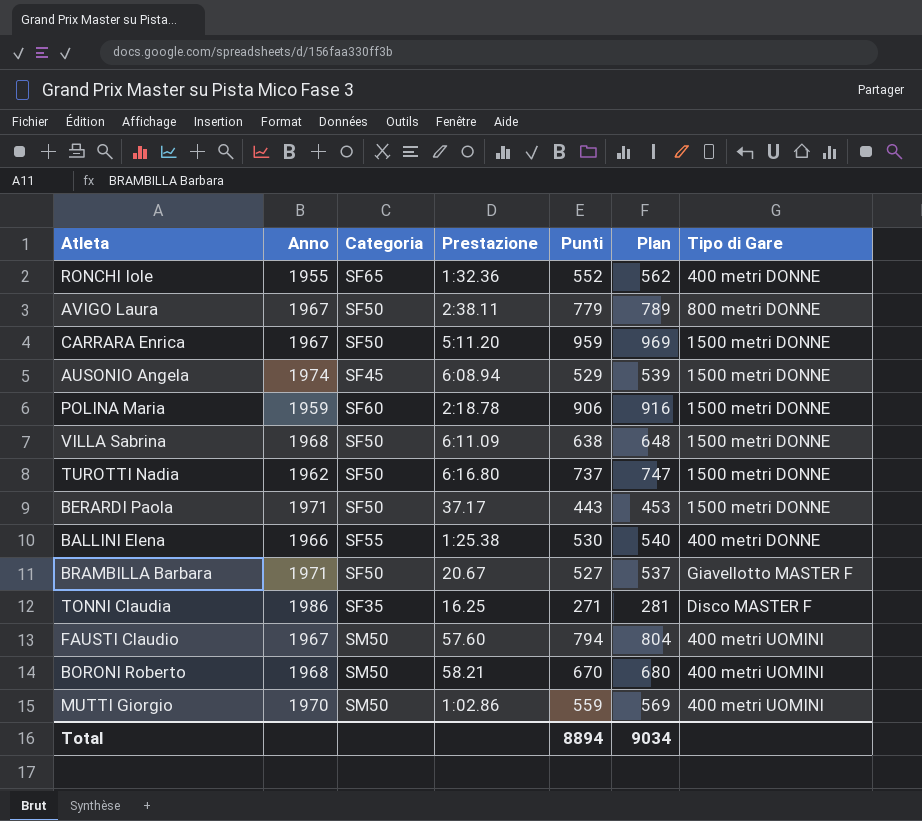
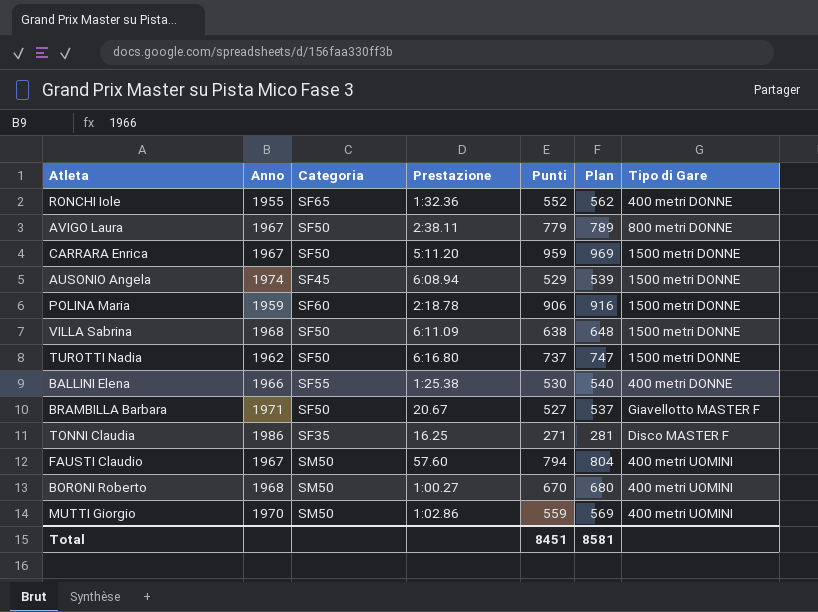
row BERARDI Paola: 1971 | SF50 | 37.17 | 443 | 453 | 1500 metri DONNE -> none
BORONI Roberto | Prestazione: 58.21 -> 1:00.27
Total | Punti: 8894 -> 8451
Total | Plan: 9034 -> 8581

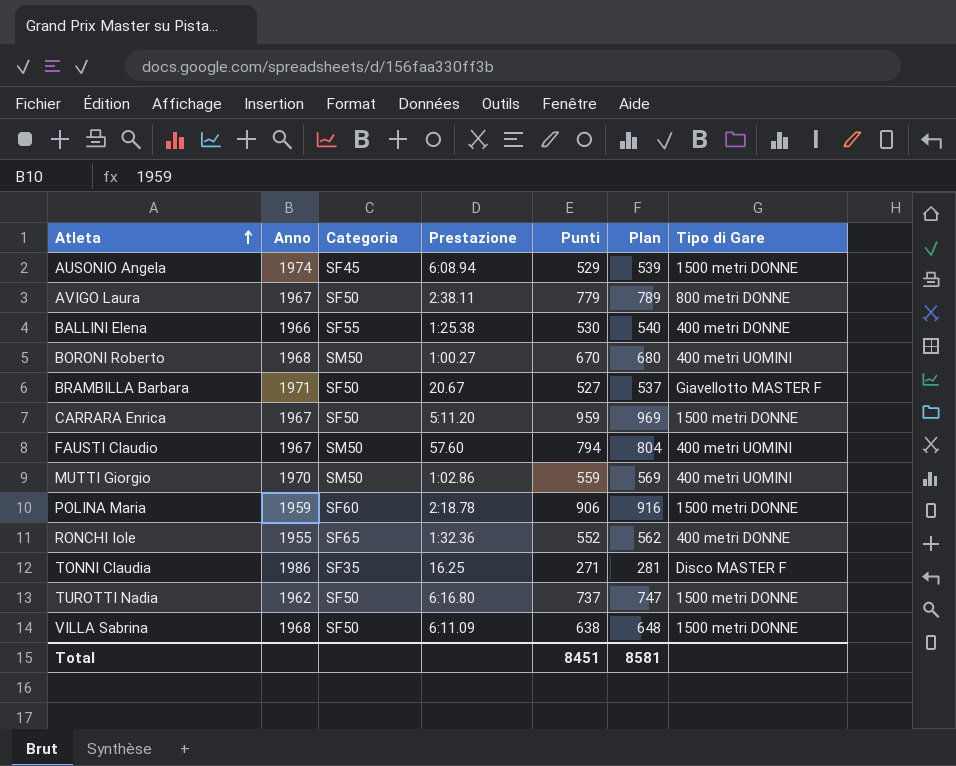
row order: none -> Atleta ascending

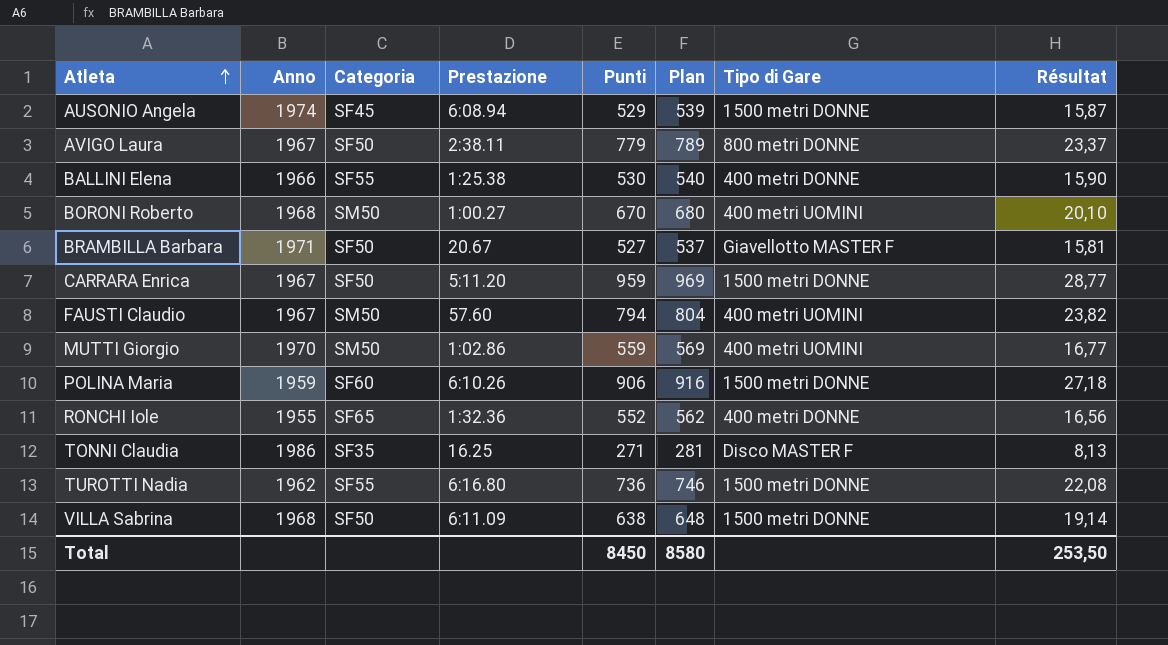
column Résultat | formula: none -> [Punti] * 0,03
POLINA Maria | Prestazione: 2:18.78 -> 6:10.26
TUROTTI Nadia | Categoria: SF50 -> SF55
TUROTTI Nadia | Punti: 737 -> 736
TUROTTI Nadia | Plan: 747 -> 746
Total | Punti: 8451 -> 8450
Total | Plan: 8581 -> 8580

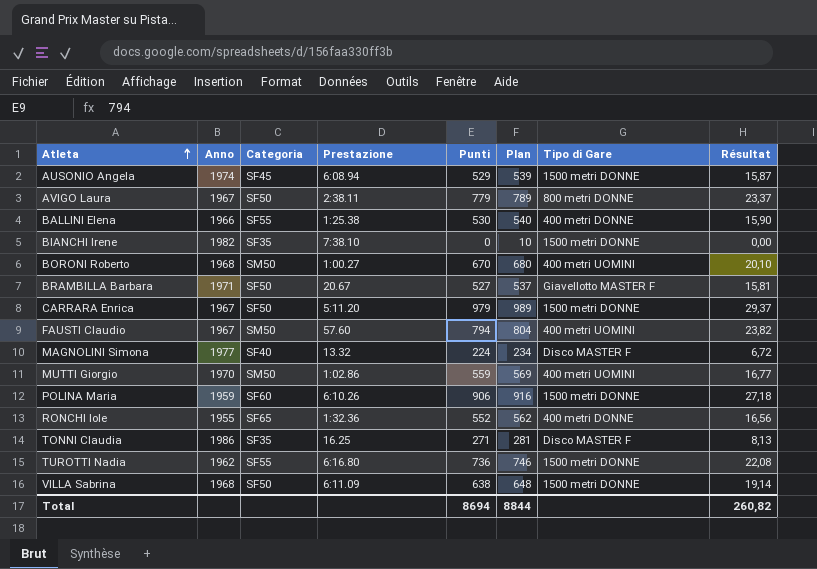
row BIANCHI Irene: none -> 1982 | SF35 | 7:38.10 | 0 | 10 | 1500 metri DONNE | 0,00
CARRARA Enrica | Punti: 959 -> 979
CARRARA Enrica | Plan: 969 -> 989
CARRARA Enrica | Résultat: 28,77 -> 29,37
row MAGNOLINI Simona: none -> 1977 | SF40 | 13.32 | 224 | 234 | Disco MASTER F | 6,72
Total | Punti: 8450 -> 8694
Total | Plan: 8580 -> 8844
Total | Résultat: 253,50 -> 260,82

